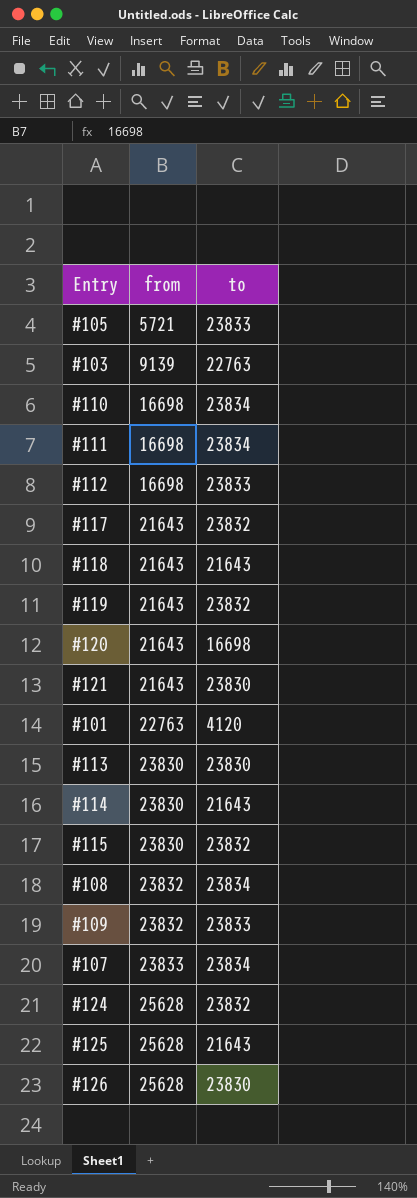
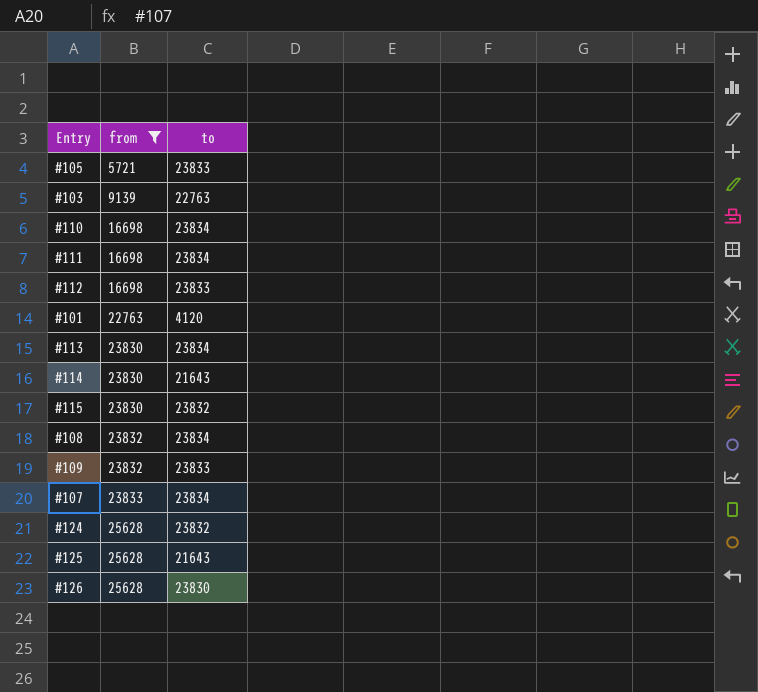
filter: none -> from != 21643
#113 | to: 23830 -> 23834

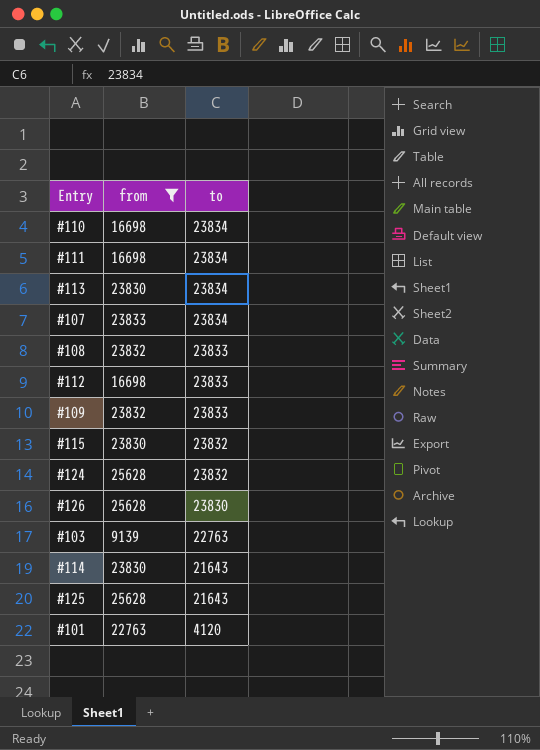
row order: from ascending -> to descending
row #105: 5721 | 23833 -> none
#108 | to: 23834 -> 23833

